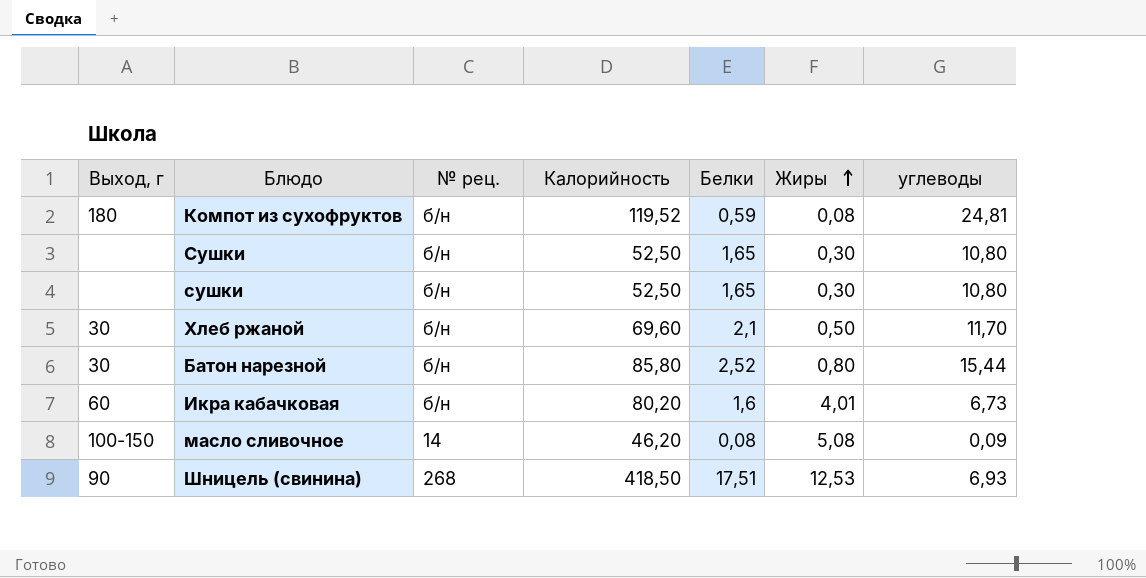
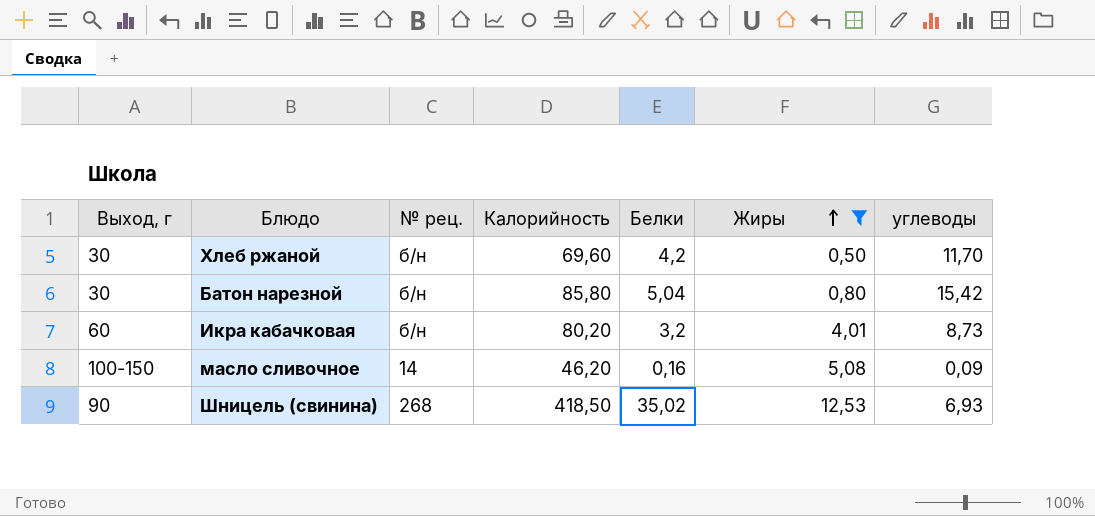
filter: none -> Жиры >= 0,50
Хлеб ржаной | Белки: 2,1 -> 4,2
Батон нарезной | Белки: 2,52 -> 5,04
Батон нарезной | углеводы: 15,44 -> 15,42
Икра кабачковая | Белки: 1,6 -> 3,2
Икра кабачковая | углеводы: 6,73 -> 8,73
масло сливочное | Белки: 0,08 -> 0,16
Шницель (свинина) | Белки: 17,51 -> 35,02

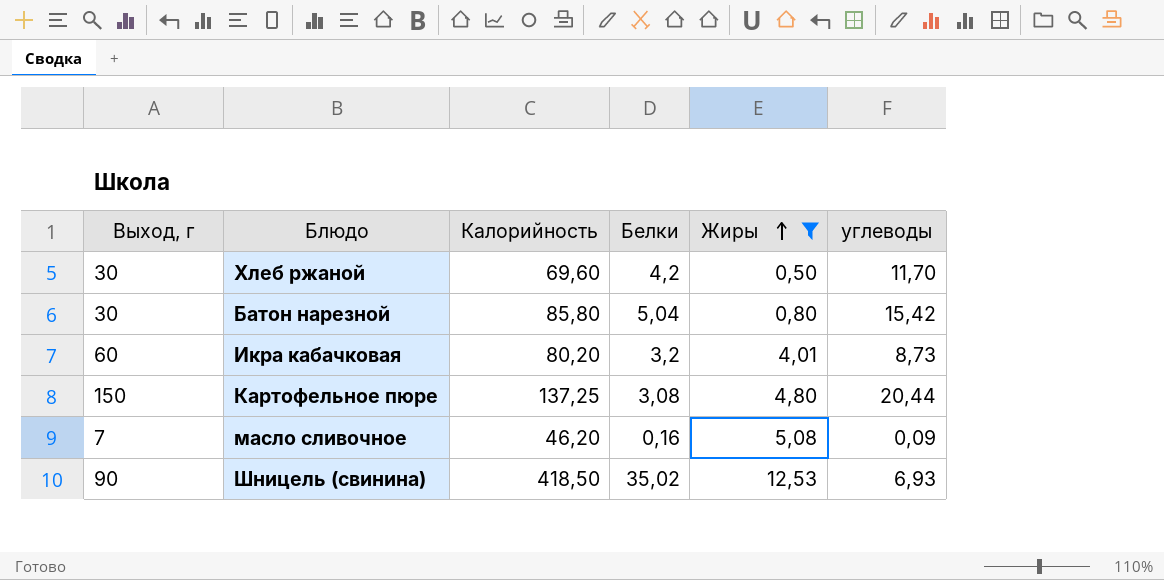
column № рец. | position: 3 -> none
row Картофельное пюре: none -> 150 | 137,25 | 3,08 | 4,80 | 20,44
масло сливочное | Выход, г: 100-150 -> 7

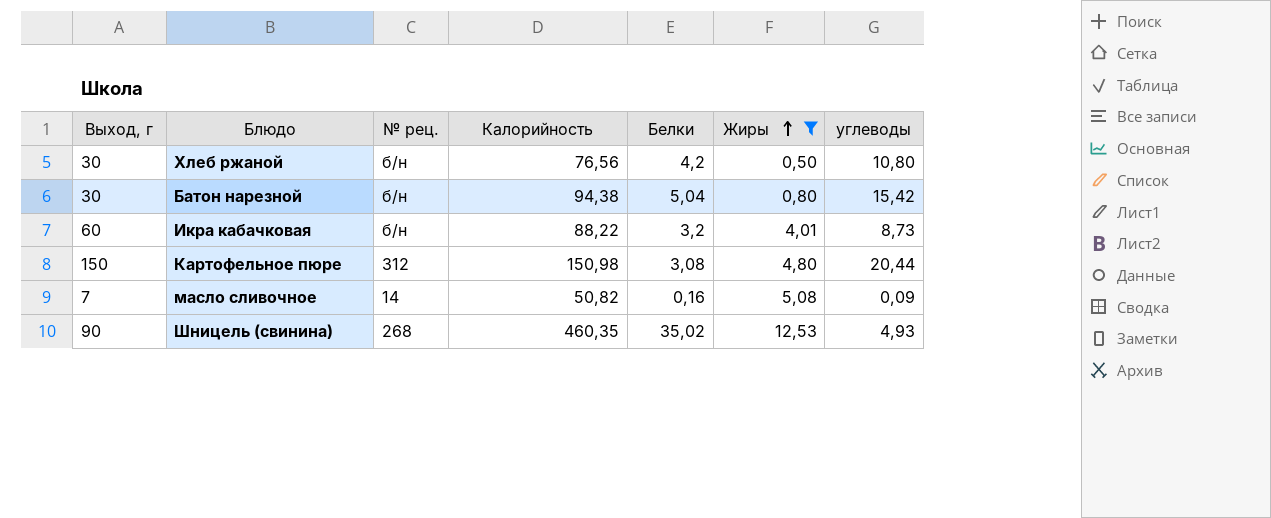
column № рец. | position: none -> 3
Хлеб ржаной | Калорийность: 69,60 -> 76,56
Хлеб ржаной | углеводы: 11,70 -> 10,80
Батон нарезной | Калорийность: 85,80 -> 94,38
Икра кабачковая | Калорийность: 80,20 -> 88,22
Картофельное пюре | Калорийность: 137,25 -> 150,98
масло сливочное | Калорийность: 46,20 -> 50,82
Шницель (свинина) | Калорийность: 418,50 -> 460,35
Шницель (свинина) | углеводы: 6,93 -> 4,93

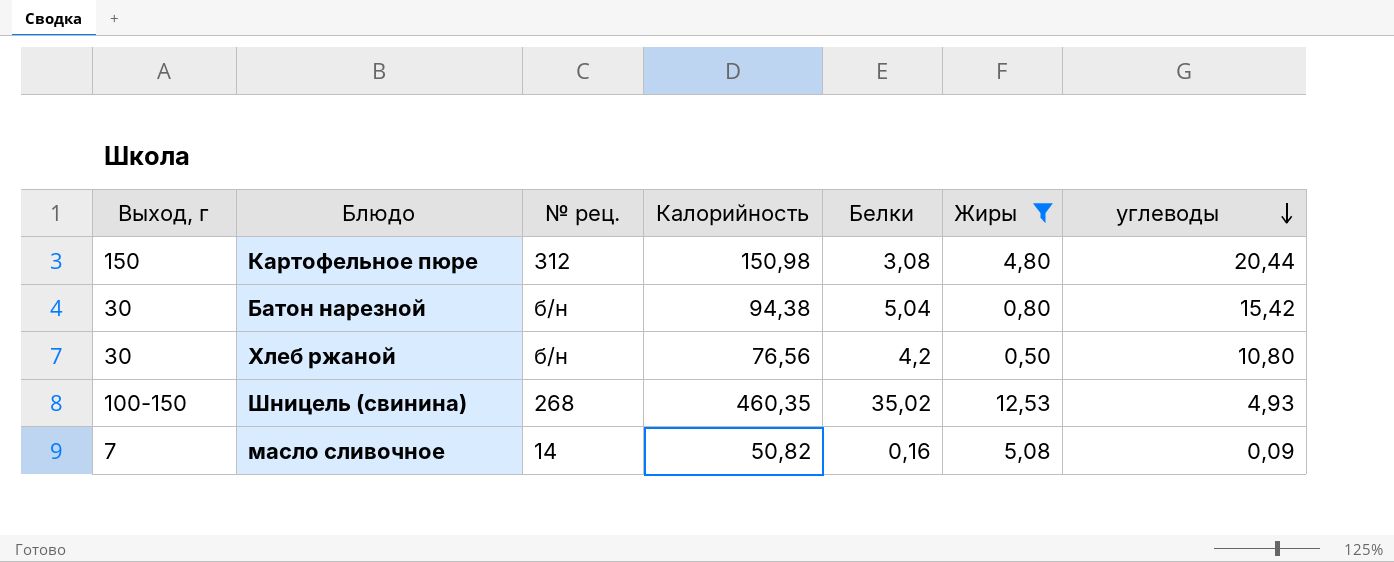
row order: Жиры ascending -> углеводы descending
row Икра кабачковая: 60 | б/н | 88,22 | 3,2 | 4,01 | 8,73 -> none
Шницель (свинина) | Выход, г: 90 -> 100-150

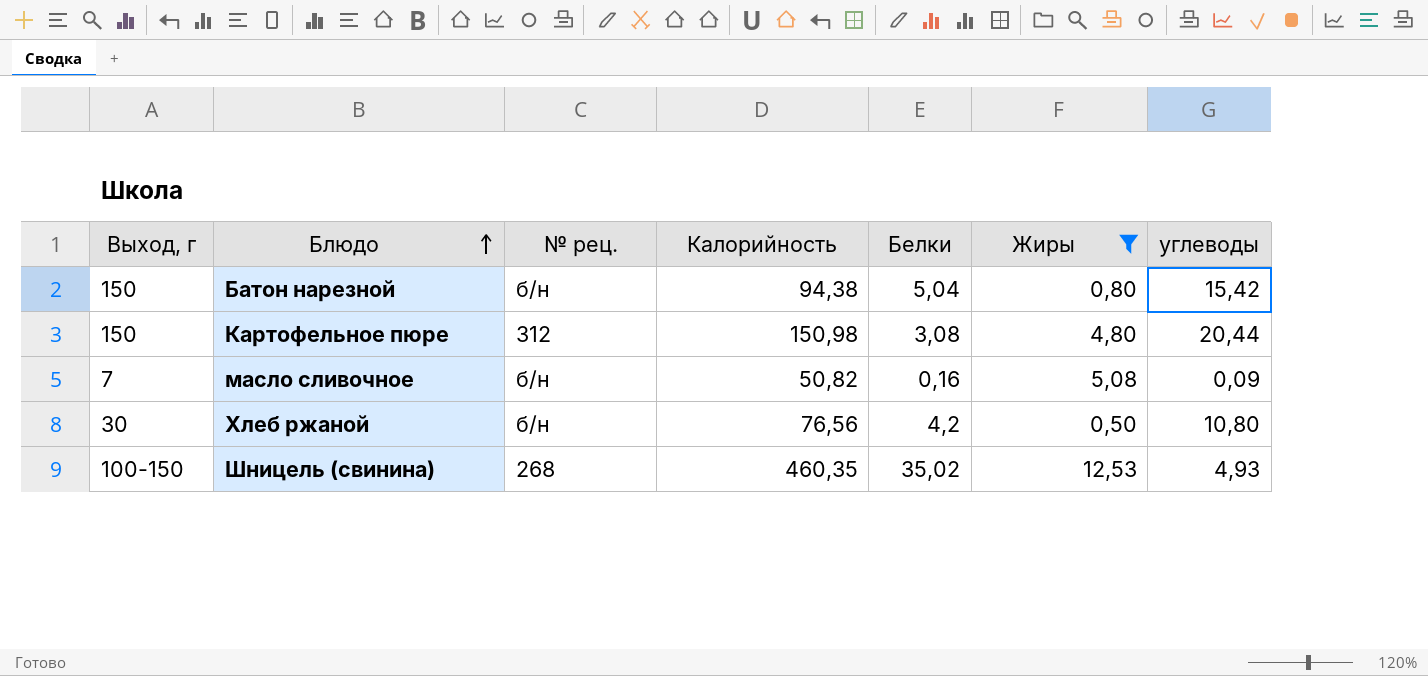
row order: углеводы descending -> Блюдо ascending
Батон нарезной | Выход, г: 30 -> 150
масло сливочное | № рец.: 14 -> б/н

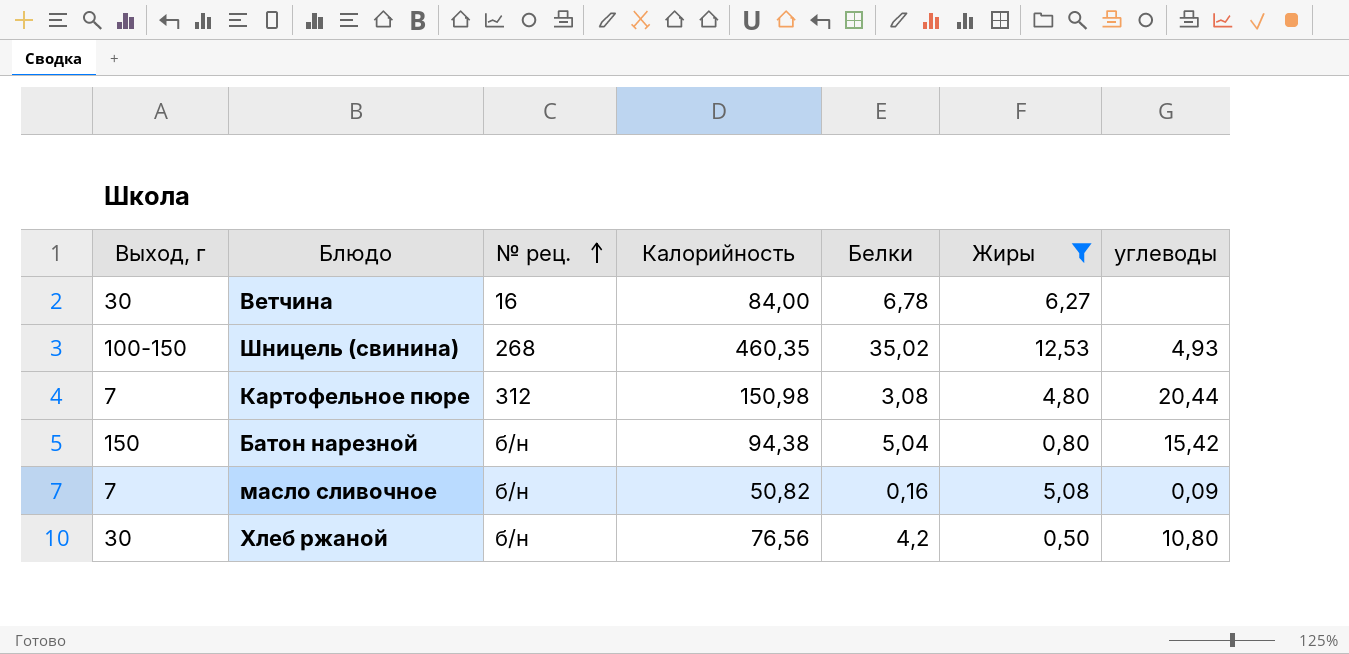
row order: Блюдо ascending -> № рец. ascending
row Ветчина: none -> 30 | 16 | 84,00 | 6,78 | 6,27 | none
Картофельное пюре | Выход, г: 150 -> 7

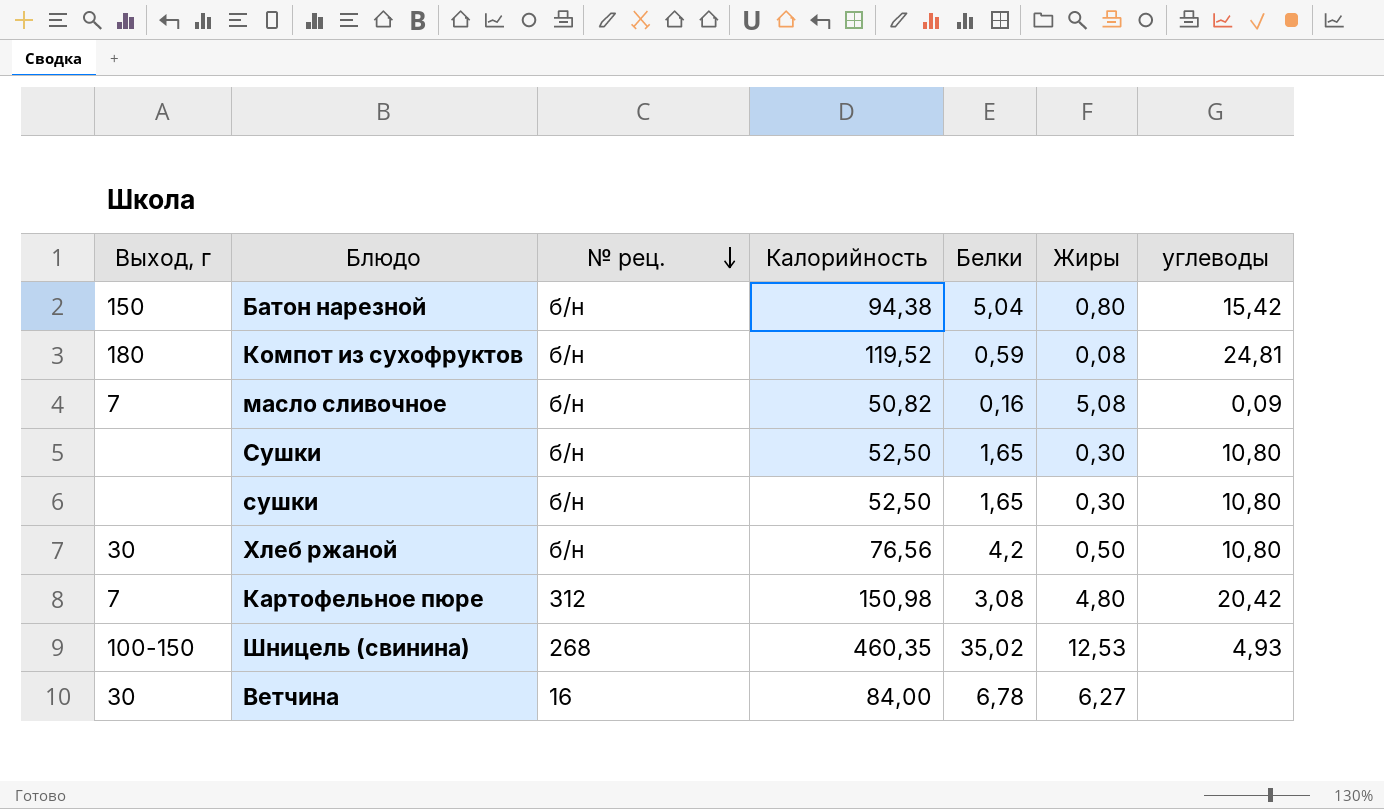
filter: Жиры >= 0,50 -> none
row order: № рец. ascending -> № рец. descending
Картофельное пюре | углеводы: 20,44 -> 20,42

